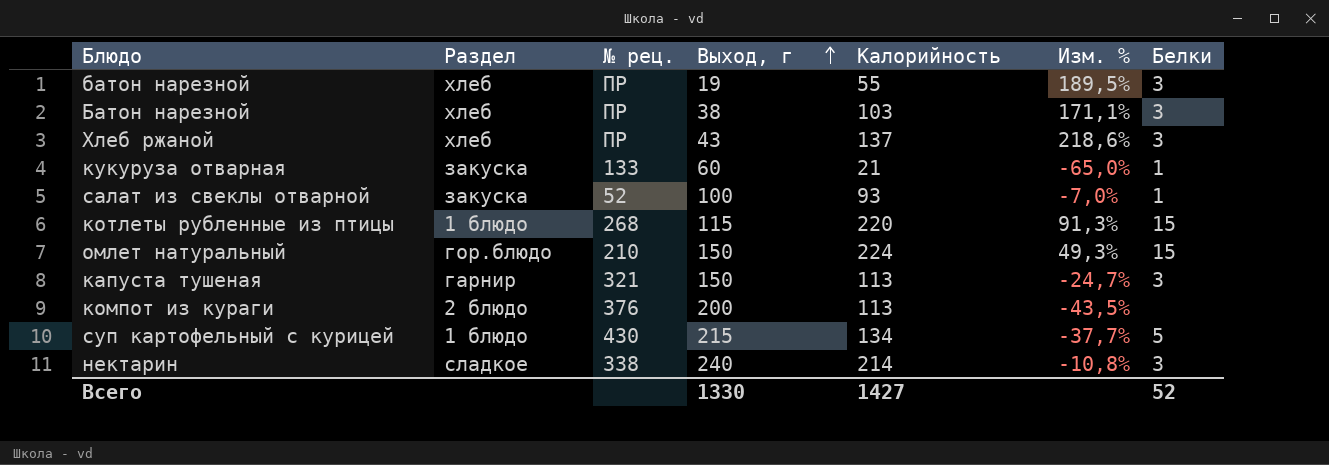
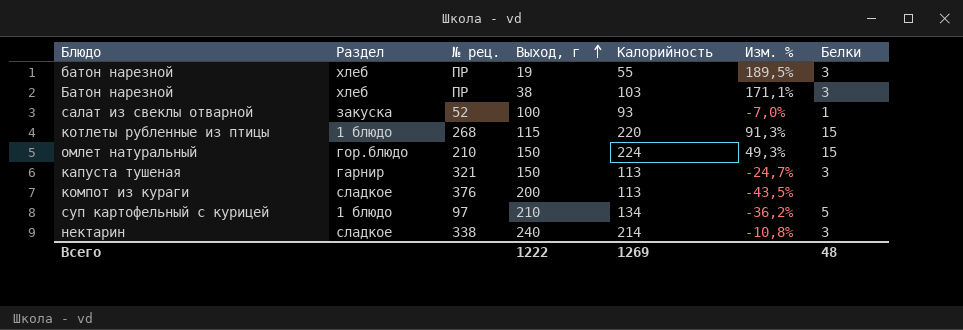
row Хлеб ржаной: хлеб | ПР | 43 | 137 | 218,6% | 3 -> none
row кукуруза отварная: закуска | 133 | 60 | 21 | -65,0% | 1 -> none
компот из кураги | Раздел: 2 блюдо -> сладкое
суп картофельный с курицей | № рец.: 430 -> 97
суп картофельный с курицей | Выход, г: 215 -> 210
суп картофельный с курицей | Изм. %: -37,7% -> -36,2%
Всего | Выход, г: 1330 -> 1222
Всего | Калорийность: 1427 -> 1269
Всего | Белки: 52 -> 48

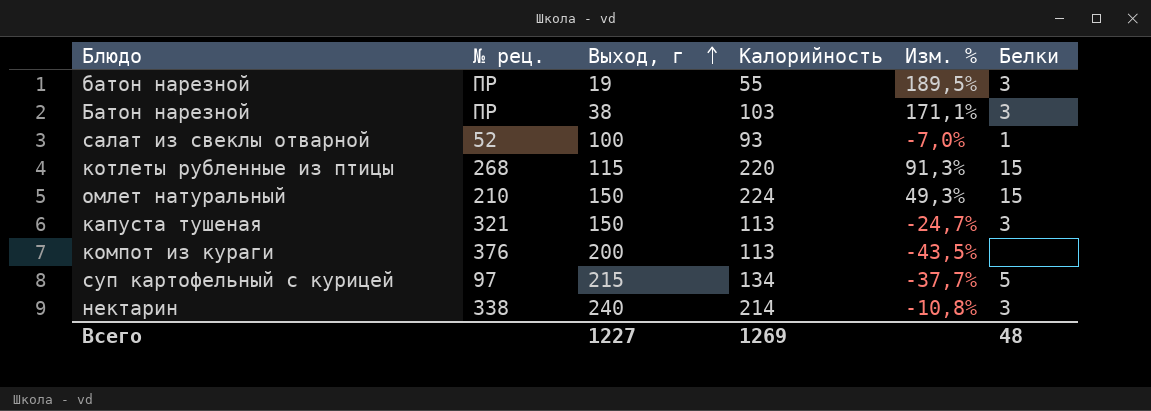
column Раздел | position: 2 -> none
суп картофельный с курицей | Выход, г: 210 -> 215
суп картофельный с курицей | Изм. %: -36,2% -> -37,7%
Всего | Выход, г: 1222 -> 1227

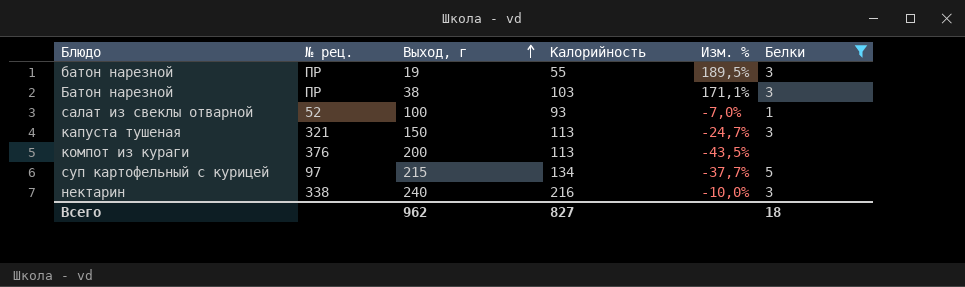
filter: none -> Белки != 15
нектарин | Калорийность: 214 -> 216
нектарин | Изм. %: -10,8% -> -10,0%
Всего | Выход, г: 1227 -> 962
Всего | Калорийность: 1269 -> 827
Всего | Белки: 48 -> 18

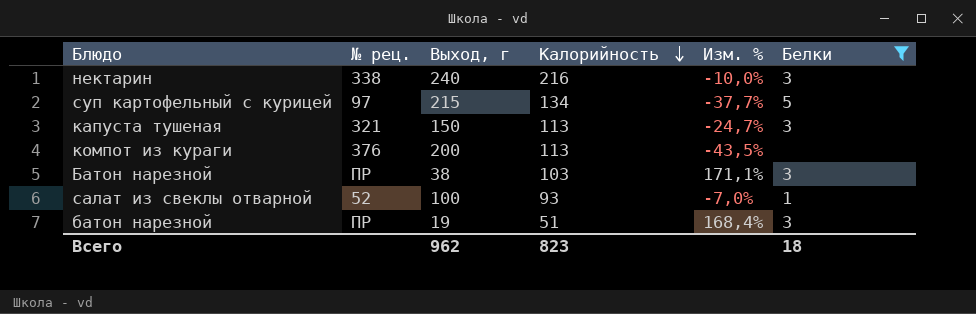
row order: Выход, г ascending -> Калорийность descending
батон нарезной | Калорийность: 55 -> 51
батон нарезной | Изм. %: 189,5% -> 168,4%
Всего | Калорийность: 827 -> 823

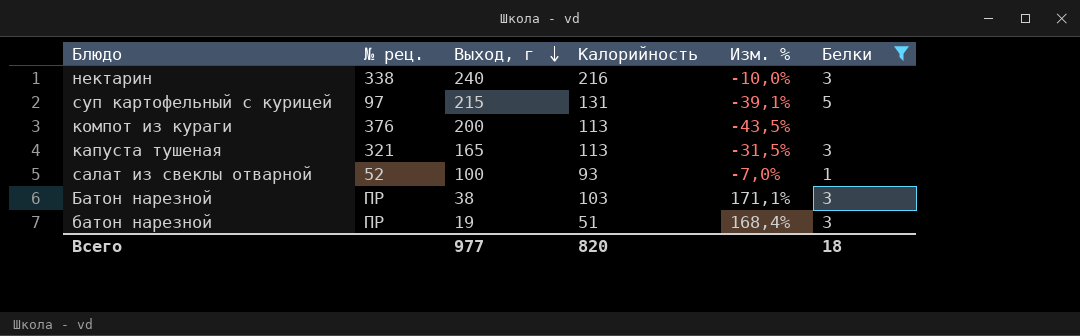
row order: Калорийность descending -> Выход, г descending
суп картофельный с курицей | Калорийность: 134 -> 131
суп картофельный с курицей | Изм. %: -37,7% -> -39,1%
капуста тушеная | Выход, г: 150 -> 165
капуста тушеная | Изм. %: -24,7% -> -31,5%
Всего | Выход, г: 962 -> 977
Всего | Калорийность: 823 -> 820

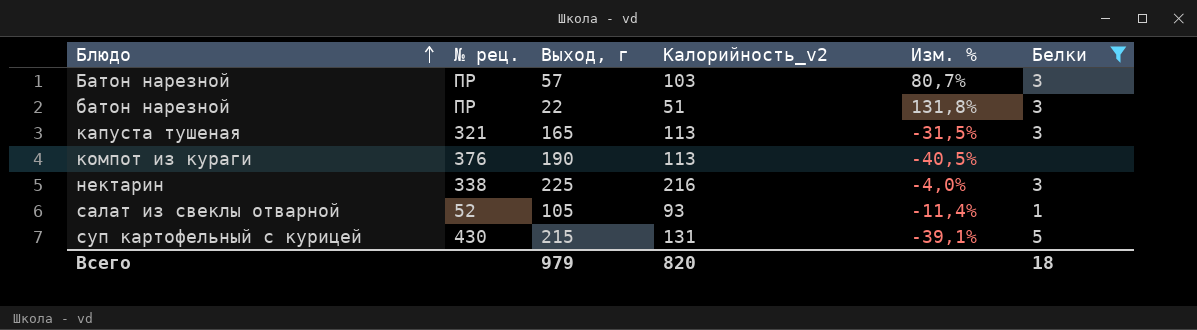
row order: Выход, г descending -> Блюдо ascending
column name: Калорийность -> Калорийность_v2
Батон нарезной | Выход, г: 38 -> 57
Батон нарезной | Изм. %: 171,1% -> 80,7%
батон нарезной | Выход, г: 19 -> 22
батон нарезной | Изм. %: 168,4% -> 131,8%
компот из кураги | Выход, г: 200 -> 190
компот из кураги | Изм. %: -43,5% -> -40,5%
нектарин | Выход, г: 240 -> 225
нектарин | Изм. %: -10,0% -> -4,0%
салат из свеклы отварной | Выход, г: 100 -> 105
салат из свеклы отварной | Изм. %: -7,0% -> -11,4%
суп картофельный с курицей | № рец.: 97 -> 430
Всего | Выход, г: 977 -> 979

